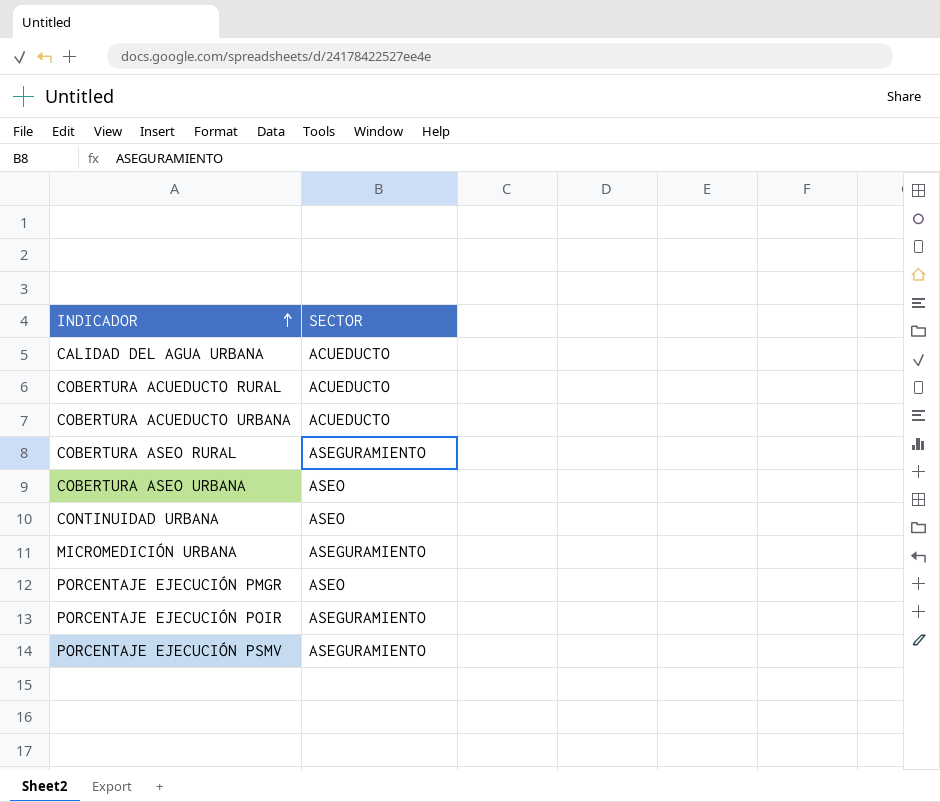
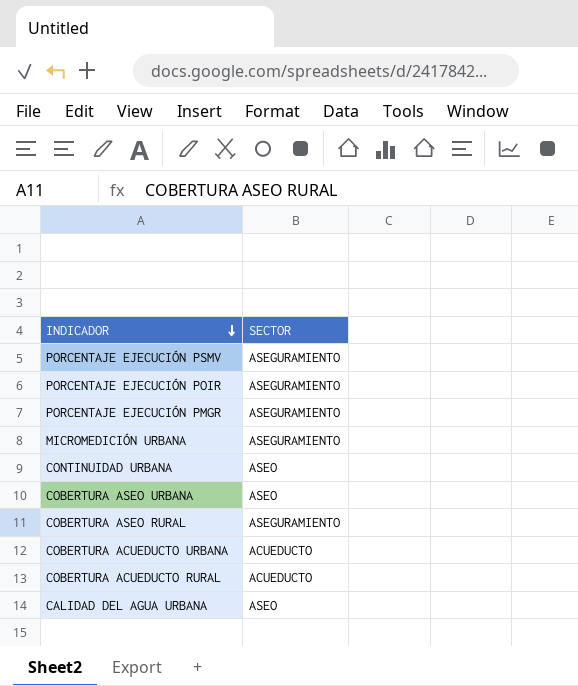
row order: INDICADOR ascending -> INDICADOR descending
PORCENTAJE EJECUCIÓN PMGR | SECTOR: ASEO -> ASEGURAMIENTO
CALIDAD DEL AGUA URBANA | SECTOR: ACUEDUCTO -> ASEO

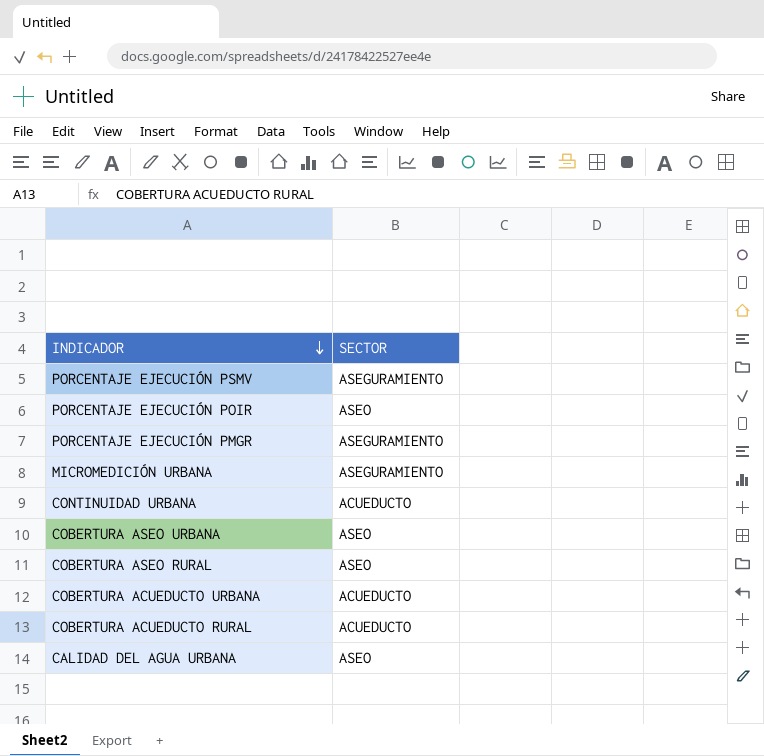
PORCENTAJE EJECUCIÓN POIR | SECTOR: ASEGURAMIENTO -> ASEO
CONTINUIDAD URBANA | SECTOR: ASEO -> ACUEDUCTO
COBERTURA ASEO RURAL | SECTOR: ASEGURAMIENTO -> ASEO

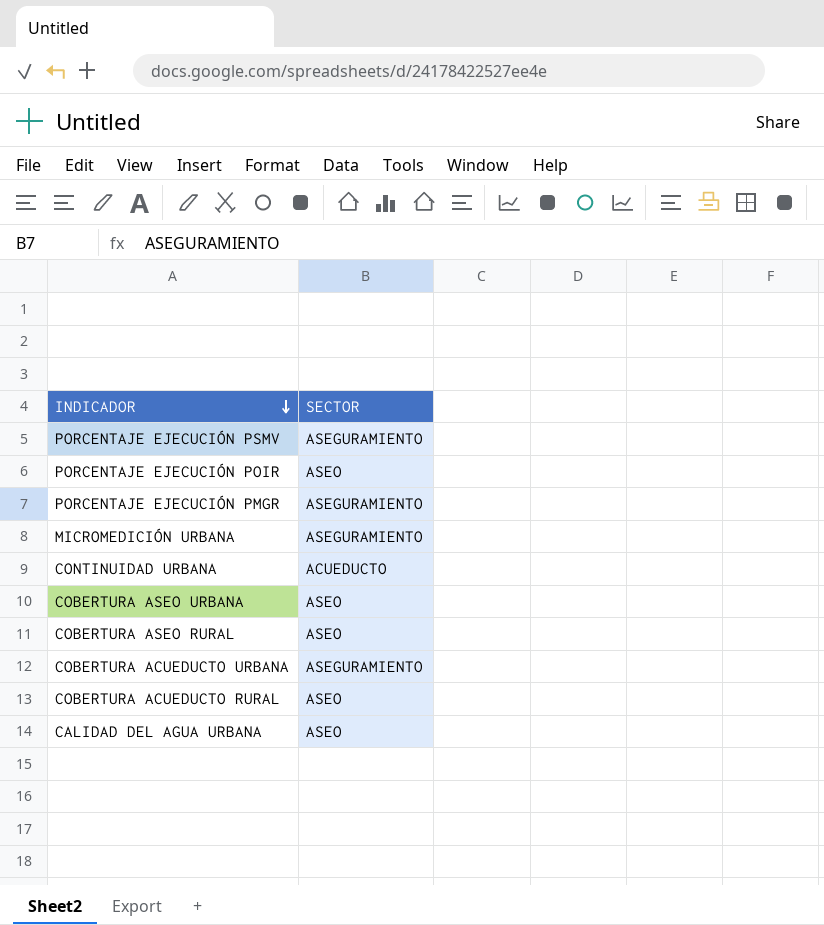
COBERTURA ACUEDUCTO URBANA | SECTOR: ACUEDUCTO -> ASEGURAMIENTO
COBERTURA ACUEDUCTO RURAL | SECTOR: ACUEDUCTO -> ASEO

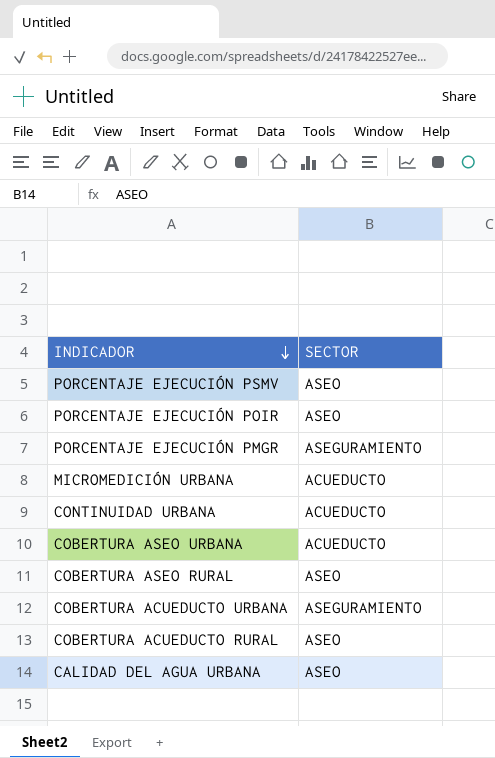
PORCENTAJE EJECUCIÓN PSMV | SECTOR: ASEGURAMIENTO -> ASEO
MICROMEDICIÓN URBANA | SECTOR: ASEGURAMIENTO -> ACUEDUCTO
COBERTURA ASEO URBANA | SECTOR: ASEO -> ACUEDUCTO

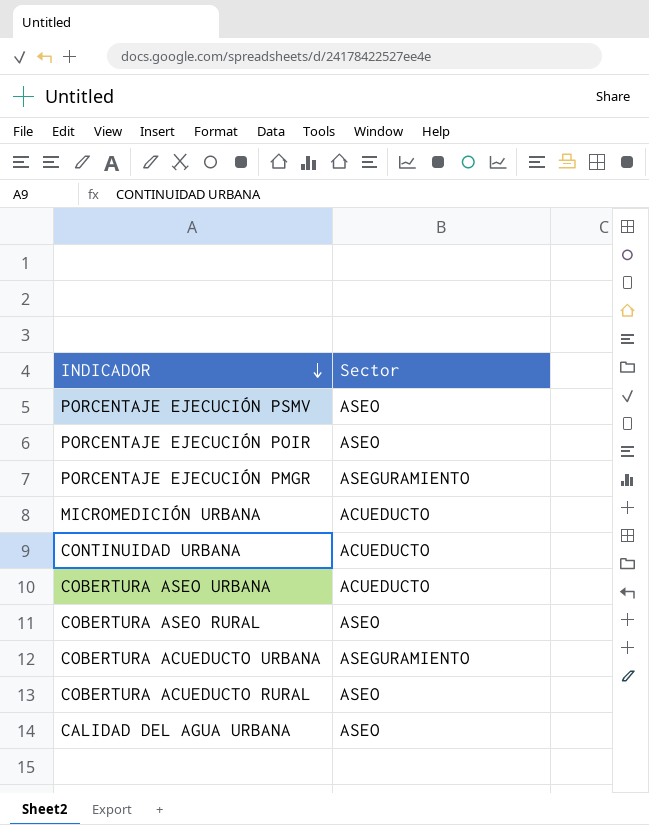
column name: SECTOR -> Sector

